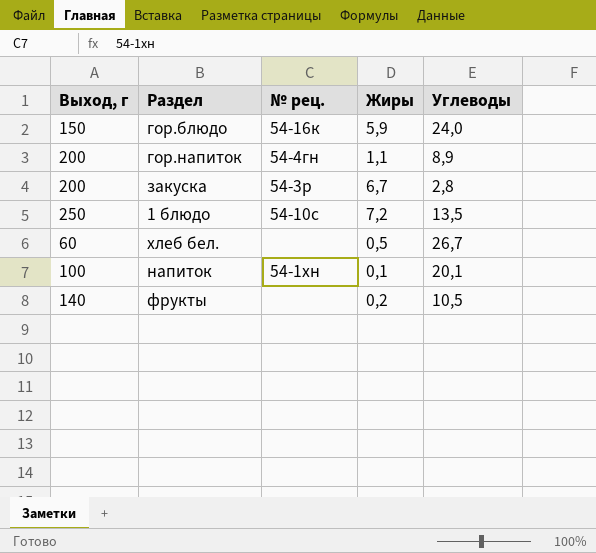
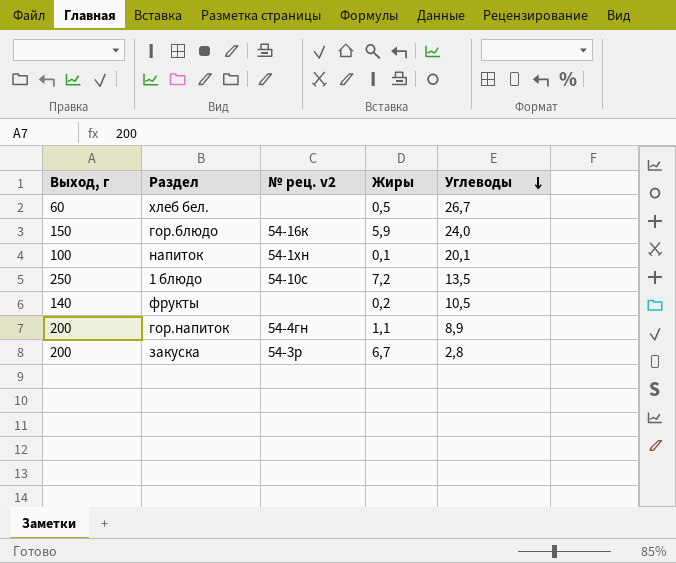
row order: none -> Углеводы descending
column name: № рец. -> № рец. v2

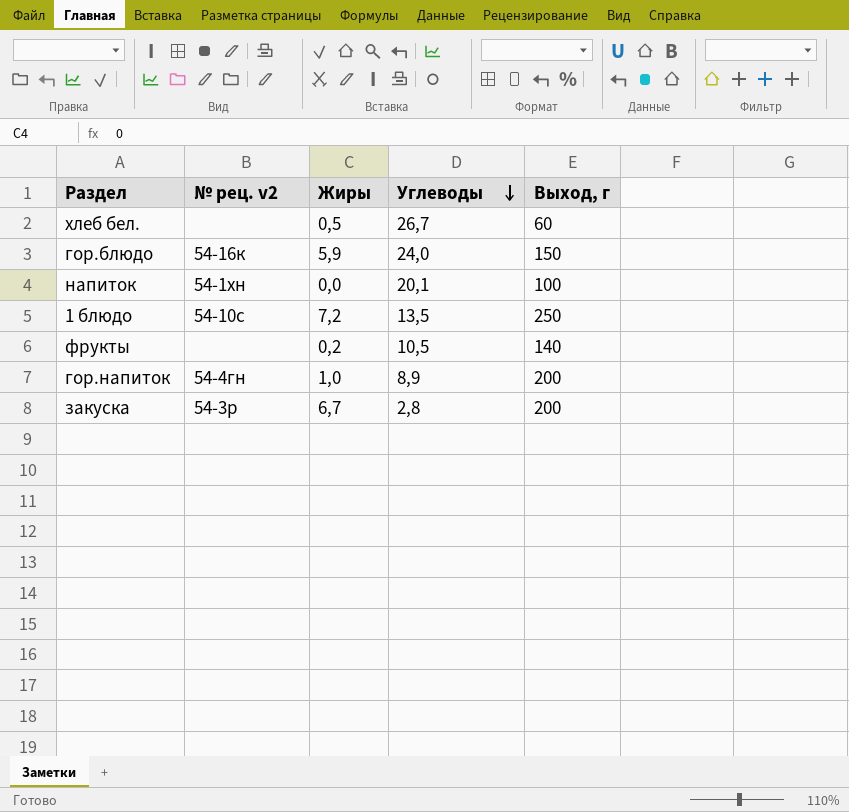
column Выход, г | position: 1 -> 5
напиток | Жиры: 0,1 -> 0,0
гор.напиток | Жиры: 1,1 -> 1,0

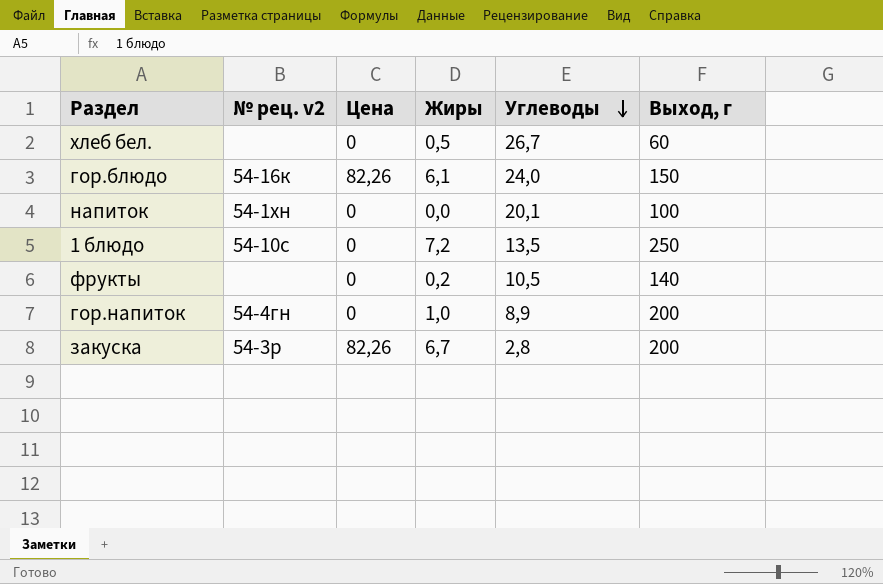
column Цена | position: none -> 3
гор.блюдо | Жиры: 5,9 -> 6,1

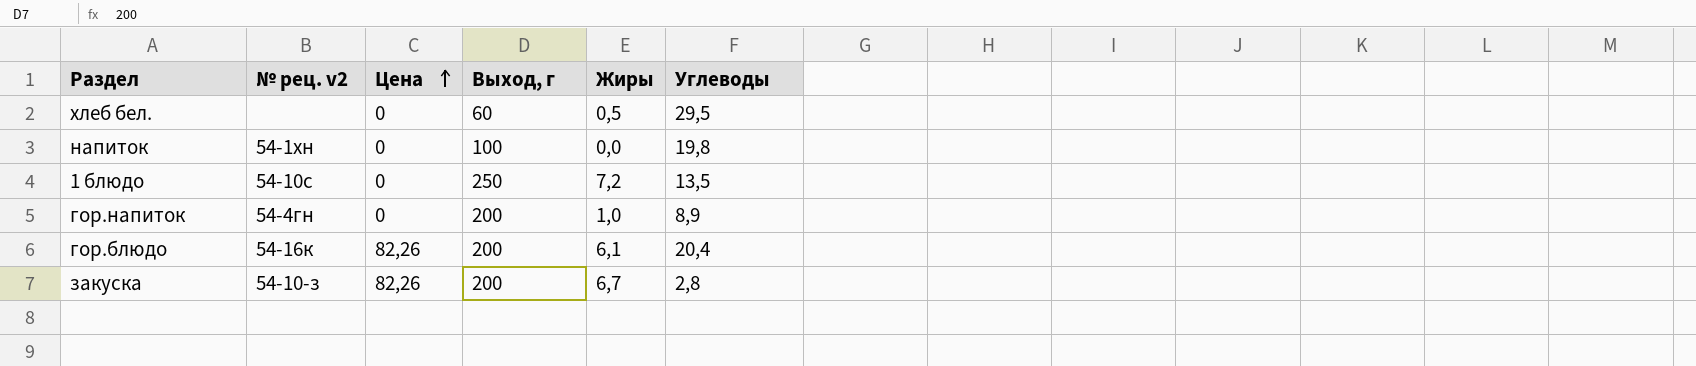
row order: Углеводы descending -> Цена ascending
column Выход, г | position: 6 -> 4
row фрукты: none | 0 | 0,2 | 10,5 | 140 -> none
хлеб бел. | Углеводы: 26,7 -> 29,5
напиток | Углеводы: 20,1 -> 19,8
гор.блюдо | Выход, г: 150 -> 200
гор.блюдо | Углеводы: 24,0 -> 20,4
закуска | № рец. v2: 54-3р -> 54-10-з

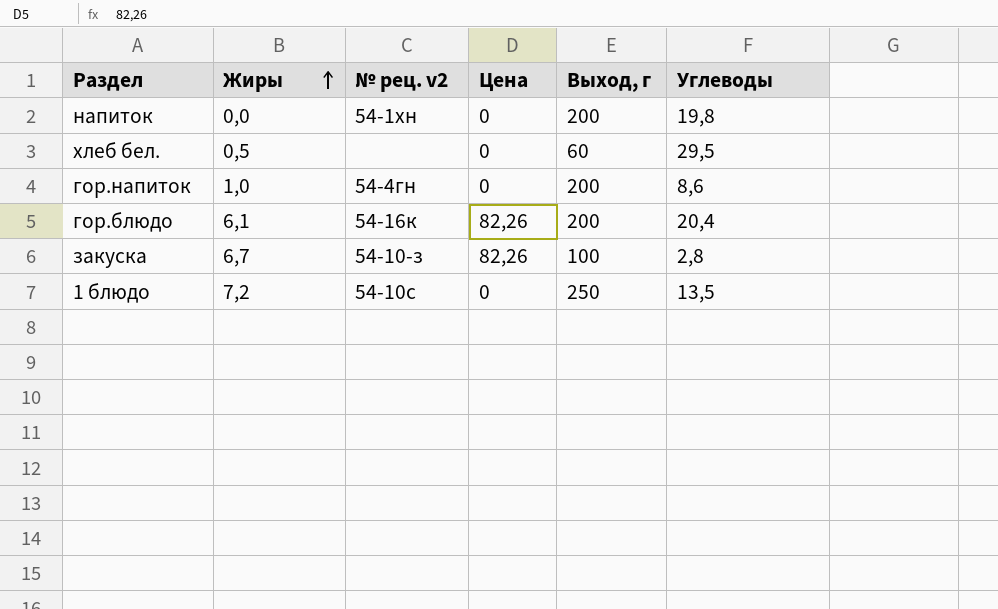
row order: Цена ascending -> Жиры ascending
column Жиры | position: 5 -> 2
напиток | Выход, г: 100 -> 200
гор.напиток | Углеводы: 8,9 -> 8,6
закуска | Выход, г: 200 -> 100

